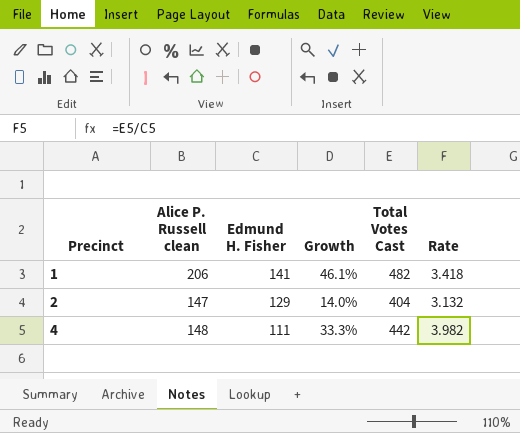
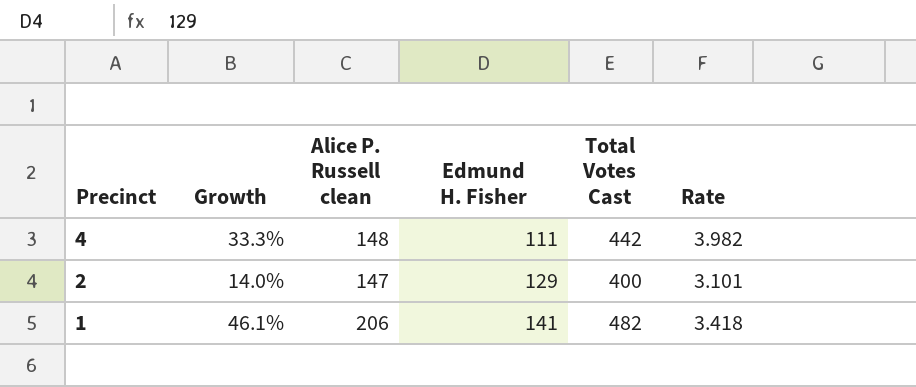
row order: Precinct ascending -> Precinct descending
column Growth | position: 4 -> 2
2 | Total Votes Cast: 404 -> 400
2 | Rate: 3.132 -> 3.101

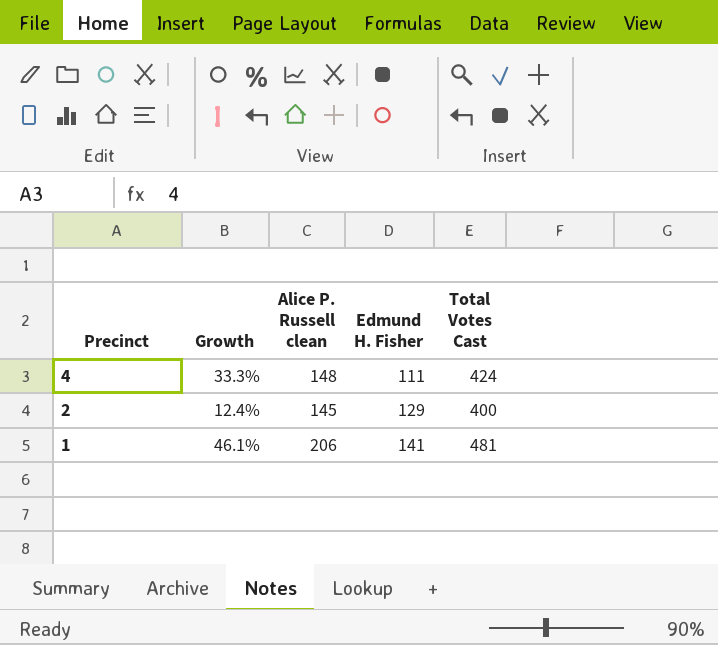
column Rate | formula: [Total Votes Cast] / [Edmund H. Fisher] -> none
4 | Total Votes Cast: 442 -> 424
2 | Growth: 14.0% -> 12.4%
2 | Alice P. Russell clean: 147 -> 145
1 | Total Votes Cast: 482 -> 481

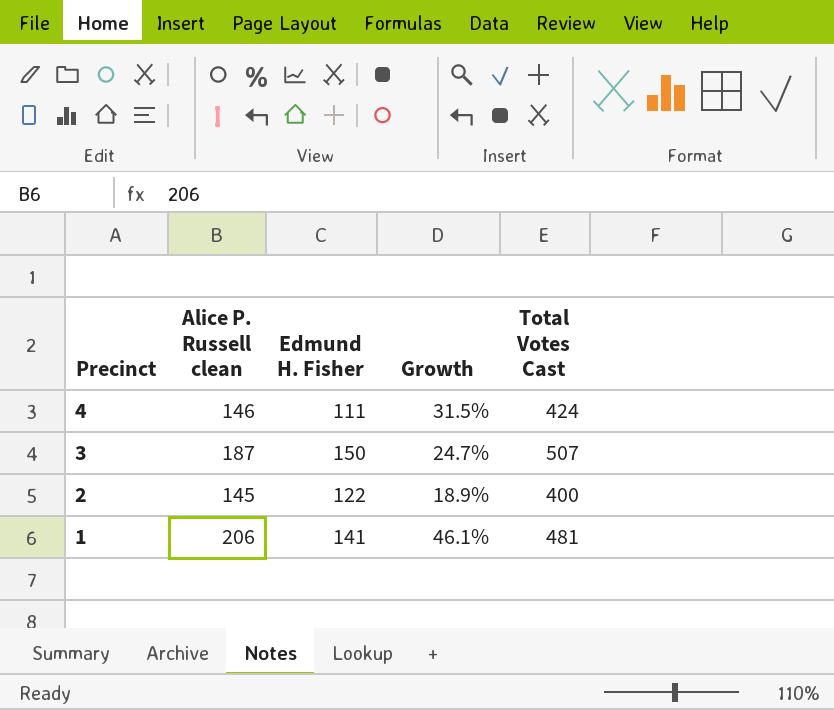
column Growth | position: 2 -> 4
4 | Alice P. Russell clean: 148 -> 146
4 | Growth: 33.3% -> 31.5%
row 3: none -> 187 | 150 | 24.7% | 507
2 | Edmund H. Fisher: 129 -> 122
2 | Growth: 12.4% -> 18.9%

